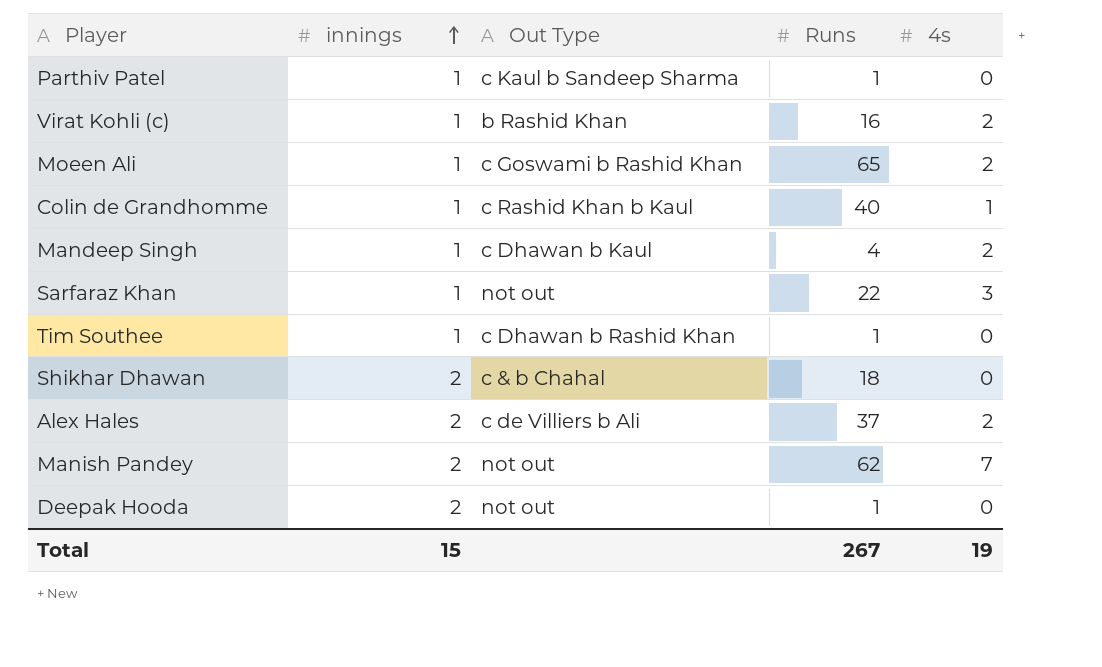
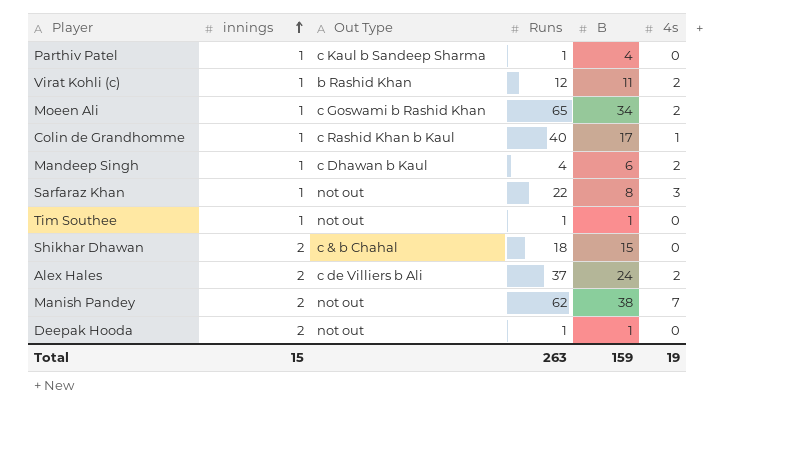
column B | position: none -> 5
Virat Kohli (c) | Runs: 16 -> 12
Tim Southee | Out Type: c Dhawan b Rashid Khan -> not out
Total | Runs: 267 -> 263

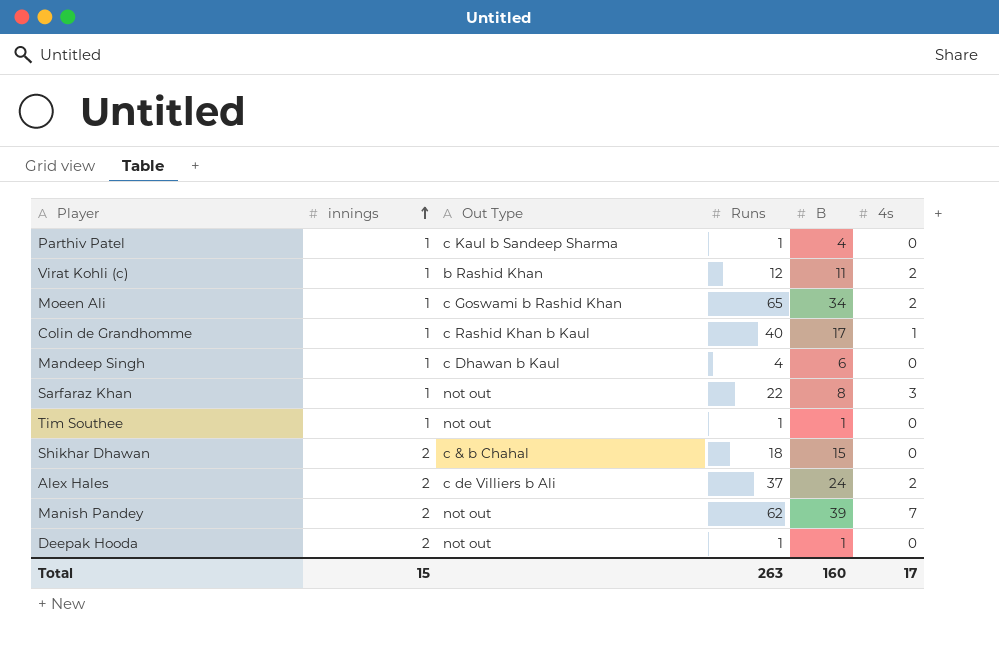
Mandeep Singh | 4s: 2 -> 0
Manish Pandey | B: 38 -> 39
Total | B: 159 -> 160
Total | 4s: 19 -> 17

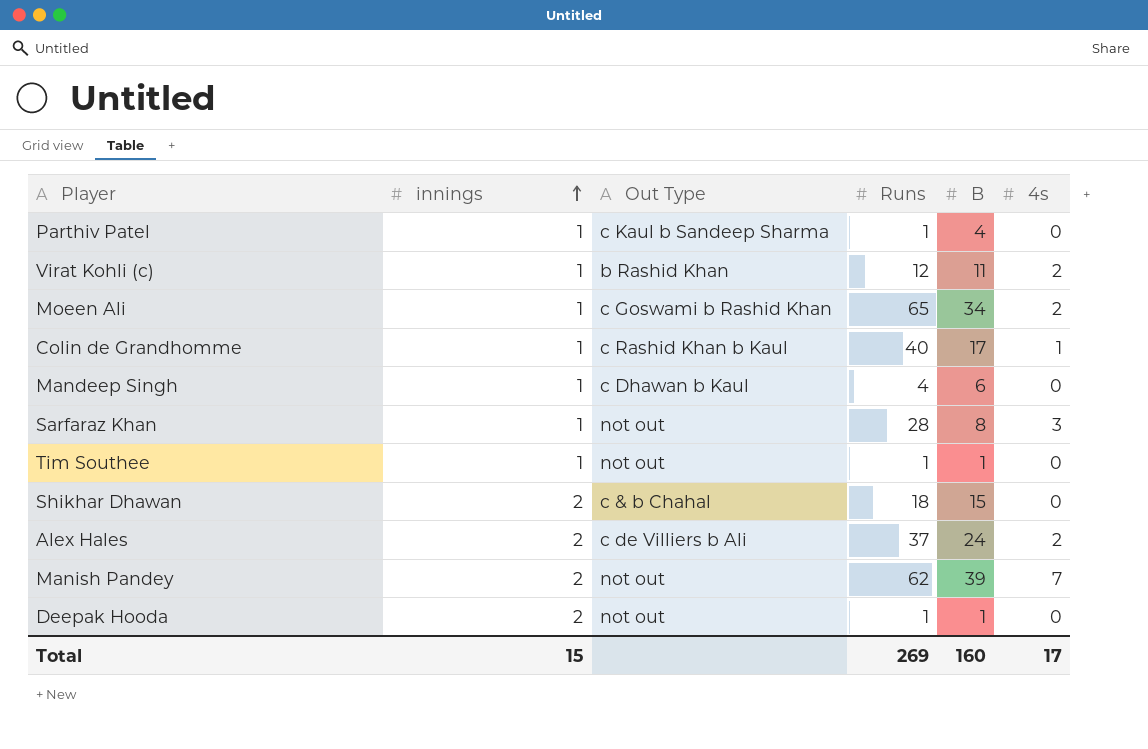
Sarfaraz Khan | Runs: 22 -> 28
Total | Runs: 263 -> 269

